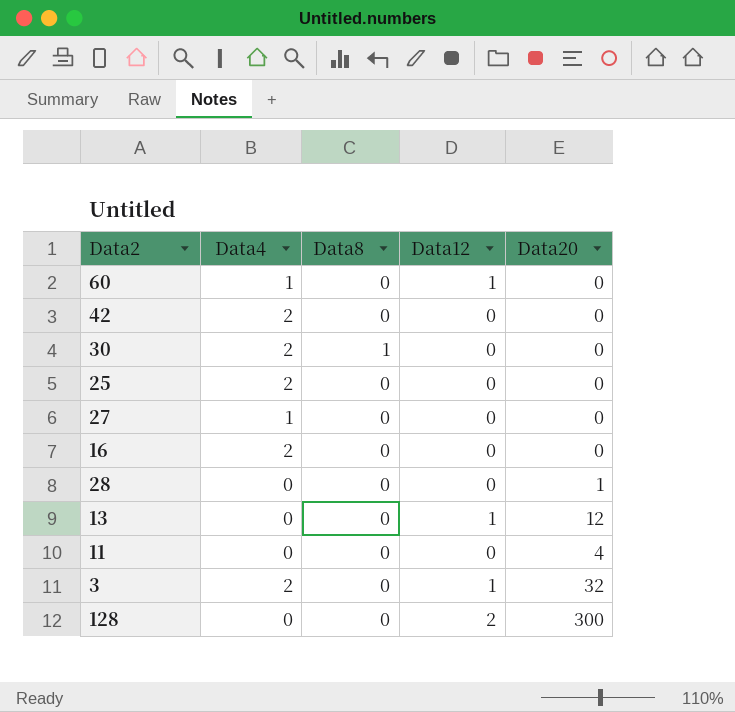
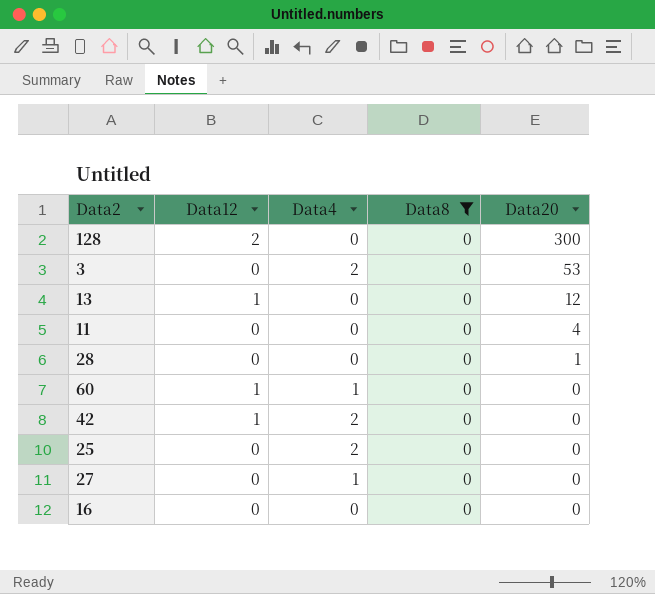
filter: none -> Data8 = 0
row order: none -> Data20 descending
column Data12 | position: 4 -> 2
3 | Data12: 1 -> 0
3 | Data20: 32 -> 53
42 | Data12: 0 -> 1
16 | Data4: 2 -> 0

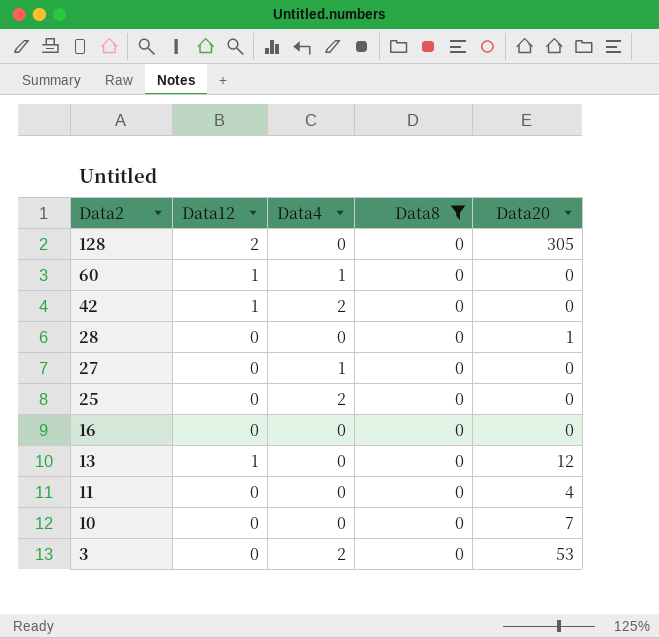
row order: Data20 descending -> Data2 descending
128 | Data20: 300 -> 305
row 10: none -> 0 | 0 | 0 | 7

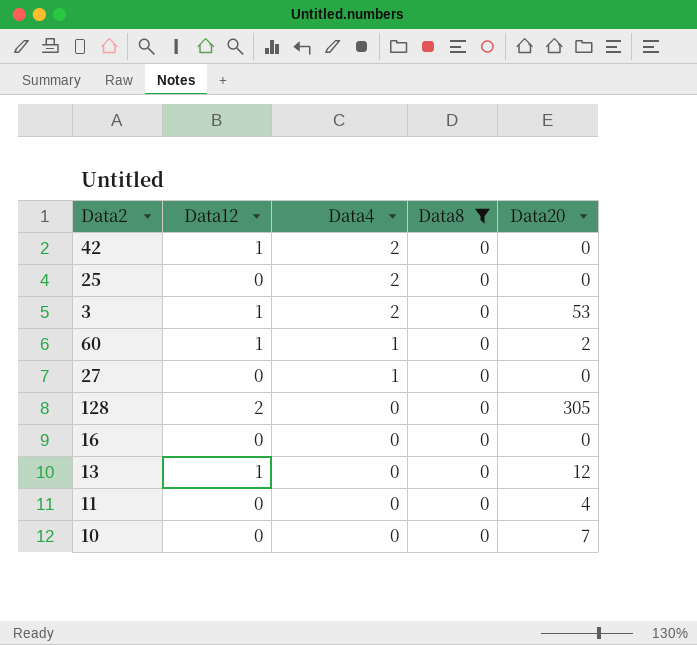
row order: Data2 descending -> Data4 descending
row 28: 0 | 0 | 0 | 1 -> none
3 | Data12: 0 -> 1
60 | Data20: 0 -> 2

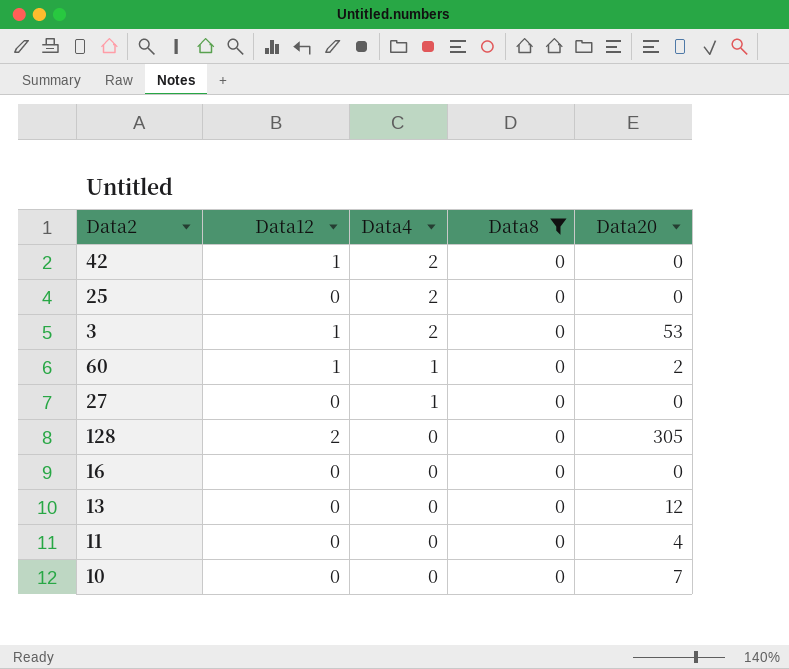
13 | Data12: 1 -> 0

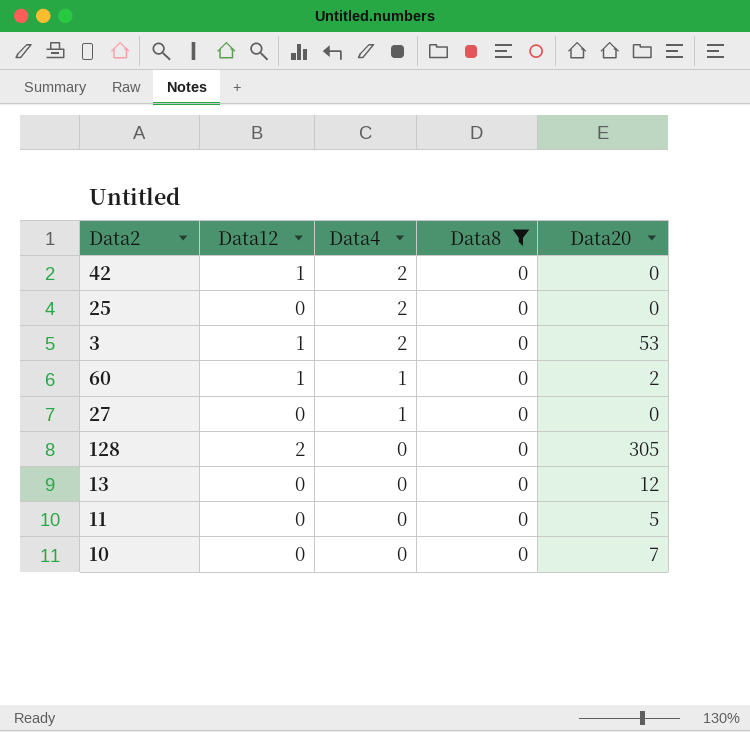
row 16: 0 | 0 | 0 | 0 -> none
11 | Data20: 4 -> 5

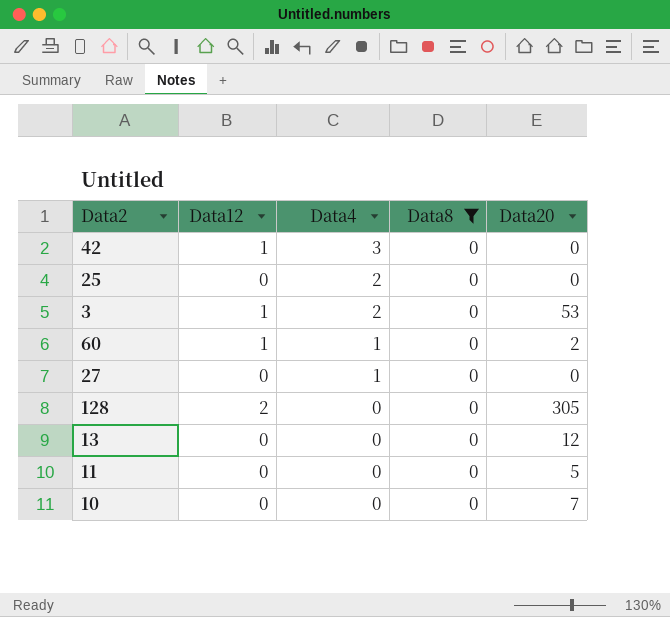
42 | Data4: 2 -> 3

